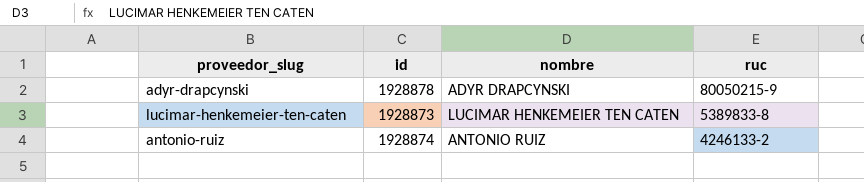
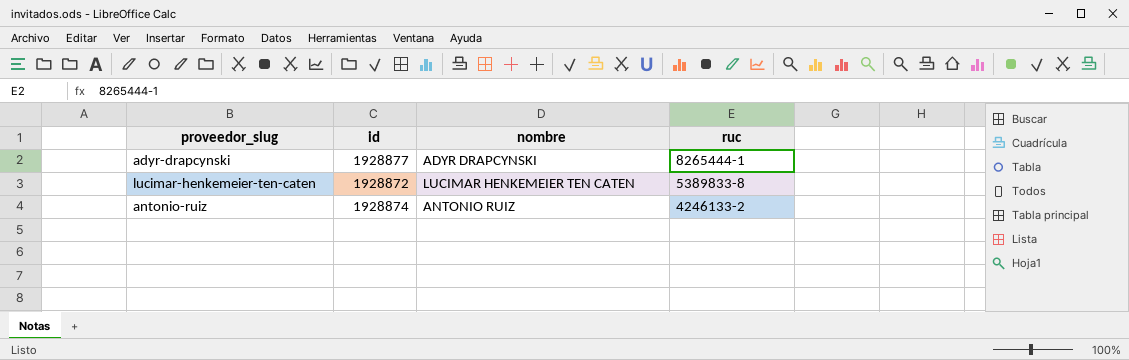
adyr-drapcynski | id: 1928878 -> 1928877
adyr-drapcynski | ruc: 80050215-9 -> 8265444-1
lucimar-henkemeier-ten-caten | id: 1928873 -> 1928872

